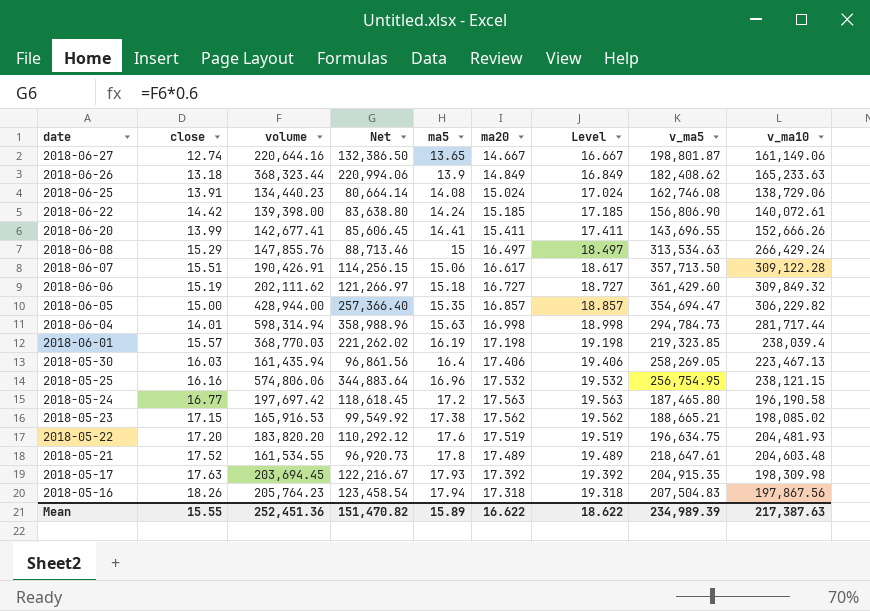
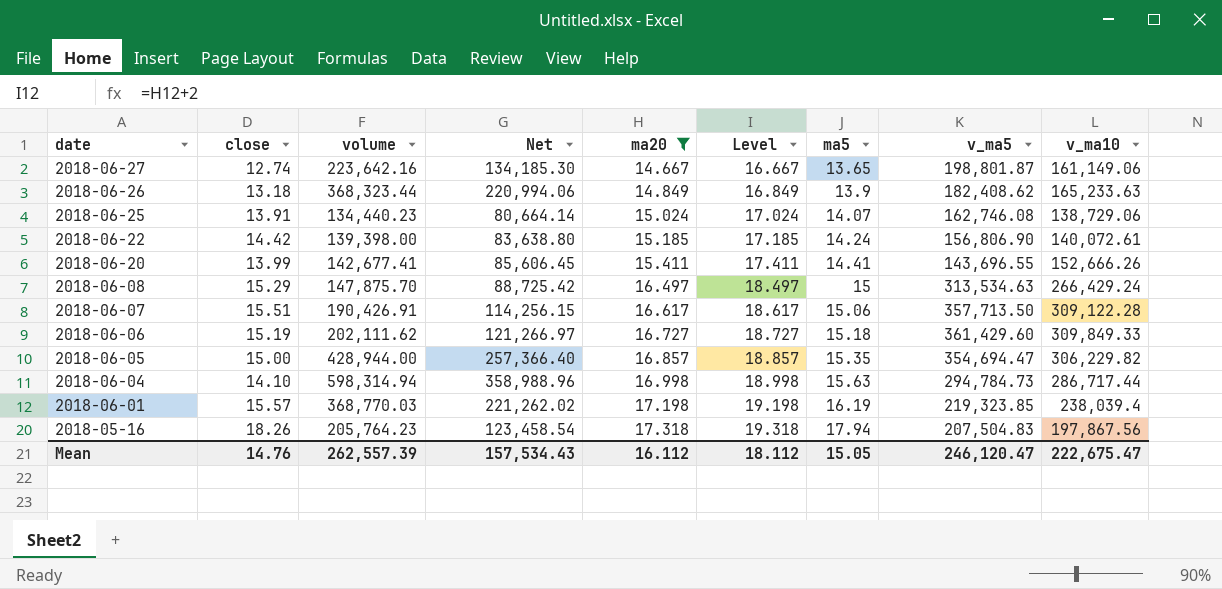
filter: none -> ma20 <= 17.318
column ma5 | position: 5 -> 7
2018-06-27 | volume: 220,644.16 -> 223,642.16
2018-06-27 | Net: 132,386.50 -> 134,185.30
2018-06-25 | ma5: 14.08 -> 14.07
2018-06-08 | volume: 147,855.76 -> 147,875.70
2018-06-08 | Net: 88,713.46 -> 88,725.42
2018-06-06 | v_ma10: 309,849.32 -> 309,849.33
2018-06-04 | close: 14.01 -> 14.10
2018-06-04 | v_ma10: 281,717.44 -> 286,717.44
Mean | close: 15.55 -> 14.76
Mean | volume: 252,451.36 -> 262,557.39
Mean | Net: 151,470.82 -> 157,534.43
Mean | ma20: 16.622 -> 16.112
Mean | Level: 18.622 -> 18.112
Mean | ma5: 15.89 -> 15.05
Mean | v_ma5: 234,989.39 -> 246,120.47
Mean | v_ma10: 217,387.63 -> 222,675.47

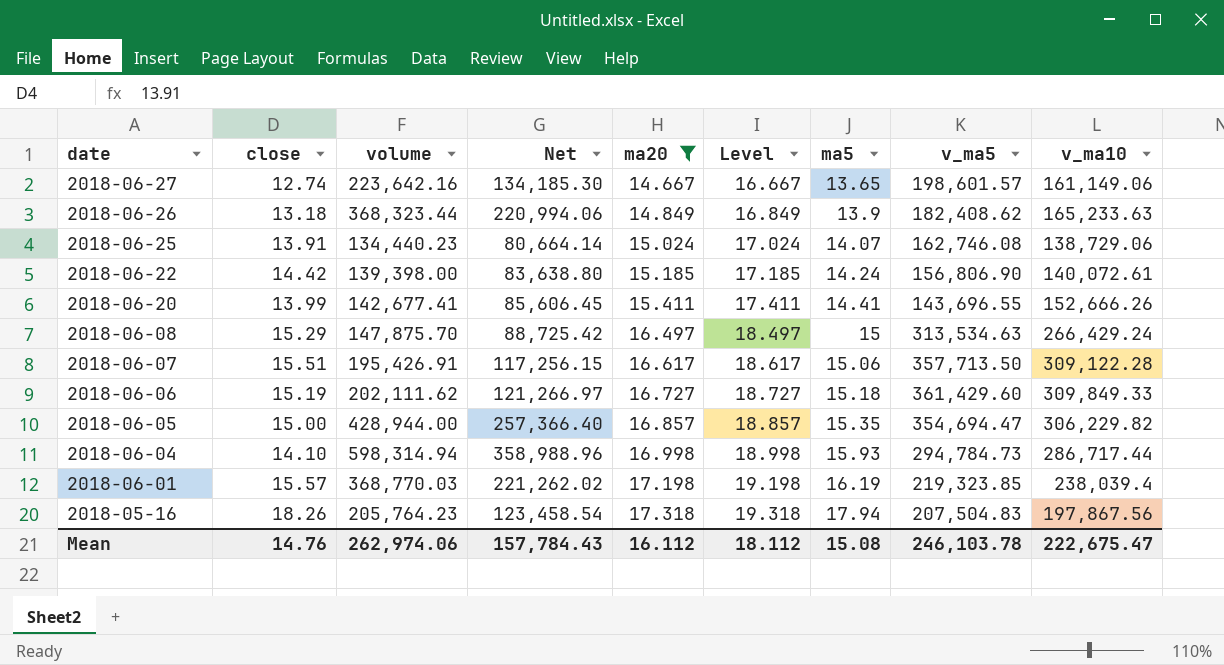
2018-06-27 | v_ma5: 198,801.87 -> 198,601.57
2018-06-07 | volume: 190,426.91 -> 195,426.91
2018-06-07 | Net: 114,256.15 -> 117,256.15
2018-06-04 | ma5: 15.63 -> 15.93
Mean | volume: 262,557.39 -> 262,974.06
Mean | Net: 157,534.43 -> 157,784.43
Mean | ma5: 15.05 -> 15.08
Mean | v_ma5: 246,120.47 -> 246,103.78

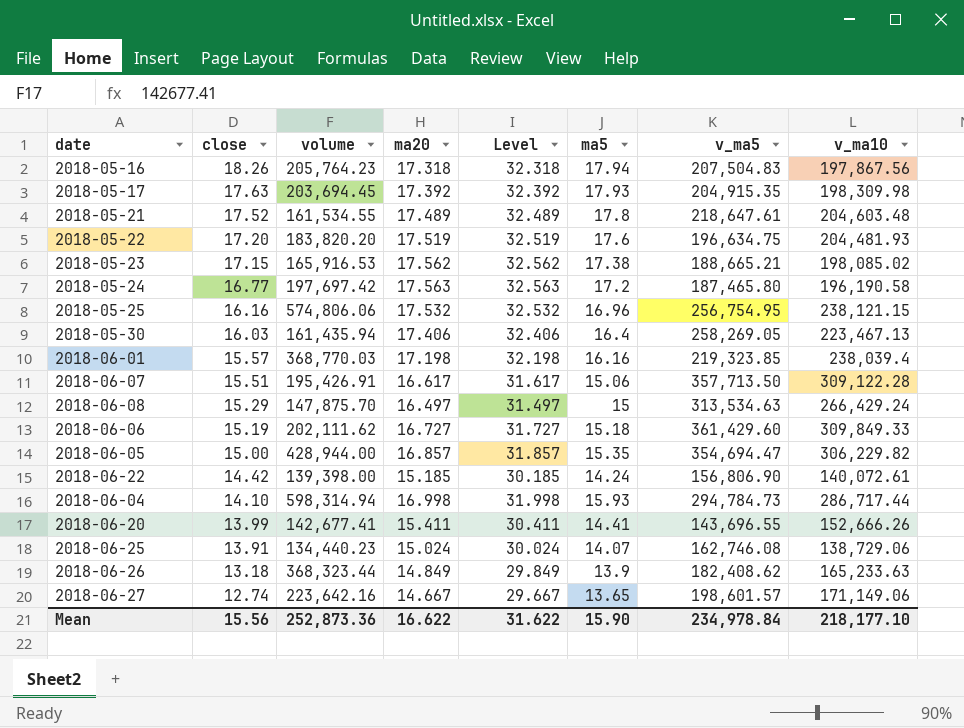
filter: ma20 <= 17.318 -> none
row order: date descending -> close descending
column Net | formula: [volume] * 0.6 -> none
column Level | formula: [ma20] + 2 -> [ma20] + 15
2018-06-01 | ma5: 16.19 -> 16.16
2018-06-27 | v_ma10: 161,149.06 -> 171,149.06
Mean | close: 14.76 -> 15.56
Mean | volume: 262,974.06 -> 252,873.36
Mean | ma20: 16.112 -> 16.622
Mean | Level: 18.112 -> 31.622
Mean | ma5: 15.08 -> 15.90
Mean | v_ma5: 246,103.78 -> 234,978.84
Mean | v_ma10: 222,675.47 -> 218,177.10

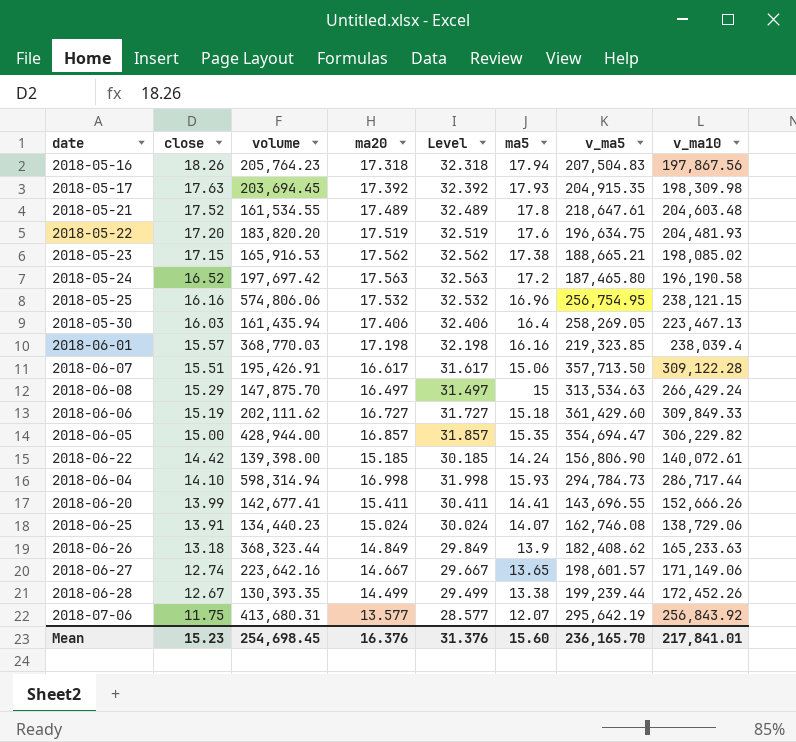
2018-05-24 | close: 16.77 -> 16.52
row 2018-06-28: none -> 12.67 | 130,393.35 | 14.499 | 29.499 | 13.38 | 199,239.44 | 172,452.26
row 2018-07-06: none -> 11.75 | 413,680.31 | 13.577 | 28.577 | 12.07 | 295,642.19 | 256,843.92
Mean | close: 15.56 -> 15.23
Mean | volume: 252,873.36 -> 254,698.45
Mean | ma20: 16.622 -> 16.376
Mean | Level: 31.622 -> 31.376
Mean | ma5: 15.90 -> 15.60
Mean | v_ma5: 234,978.84 -> 236,165.70
Mean | v_ma10: 218,177.10 -> 217,841.01

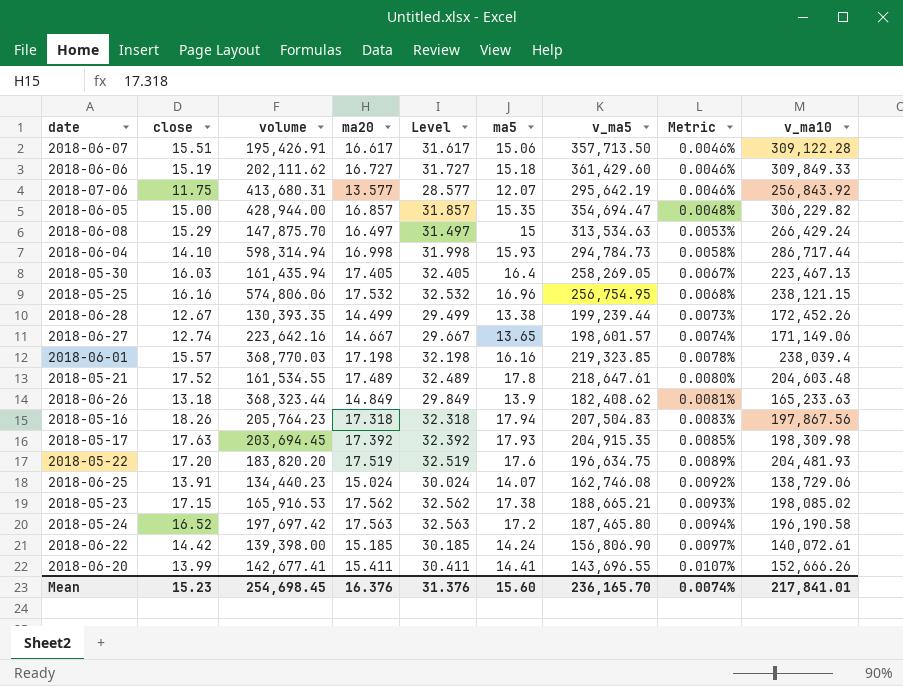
row order: close descending -> Metric ascending
column Metric | formula: none -> [ma20] / [v_ma5]
2018-05-30 | ma20: 17.406 -> 17.405
2018-05-30 | Level: 32.406 -> 32.405

